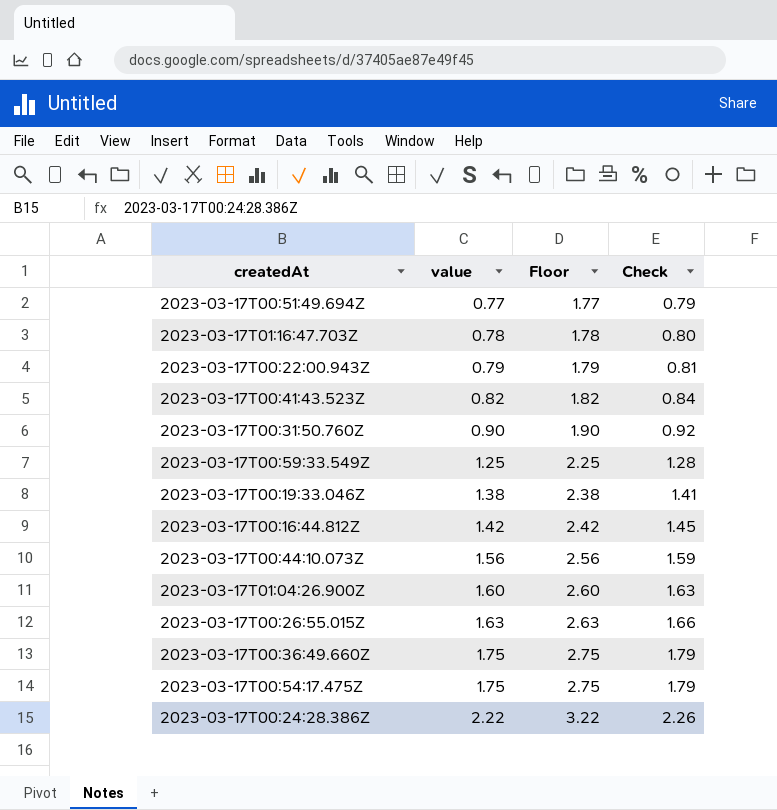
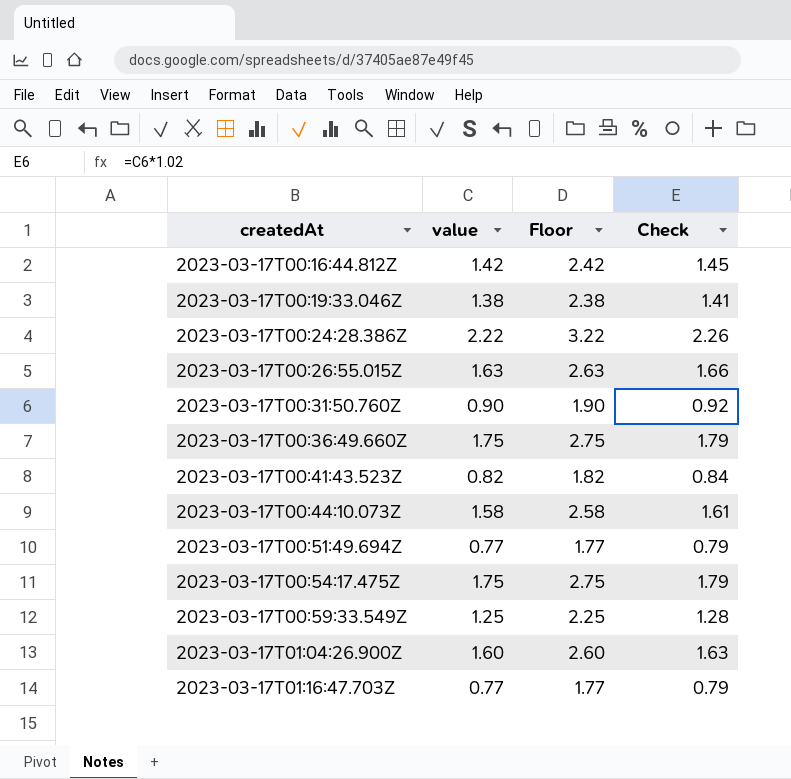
row order: value ascending -> createdAt ascending
row 2023-03-17T00:22:00.943Z: 0.79 | 1.79 | 0.81 -> none
2023-03-17T00:44:10.073Z | value: 1.56 -> 1.58
2023-03-17T00:44:10.073Z | Floor: 2.56 -> 2.58
2023-03-17T00:44:10.073Z | Check: 1.59 -> 1.61
2023-03-17T01:16:47.703Z | value: 0.78 -> 0.77
2023-03-17T01:16:47.703Z | Floor: 1.78 -> 1.77
2023-03-17T01:16:47.703Z | Check: 0.80 -> 0.79

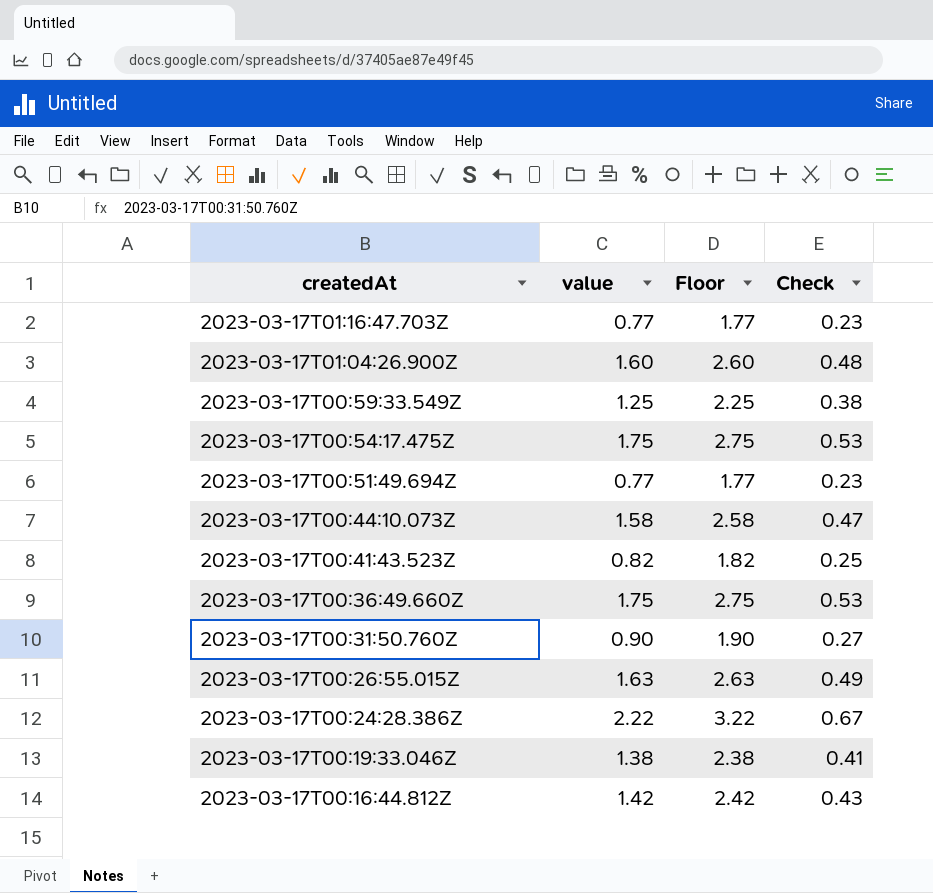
row order: createdAt ascending -> createdAt descending
column Check | formula: [value] * 1.02 -> [value] * 0.3

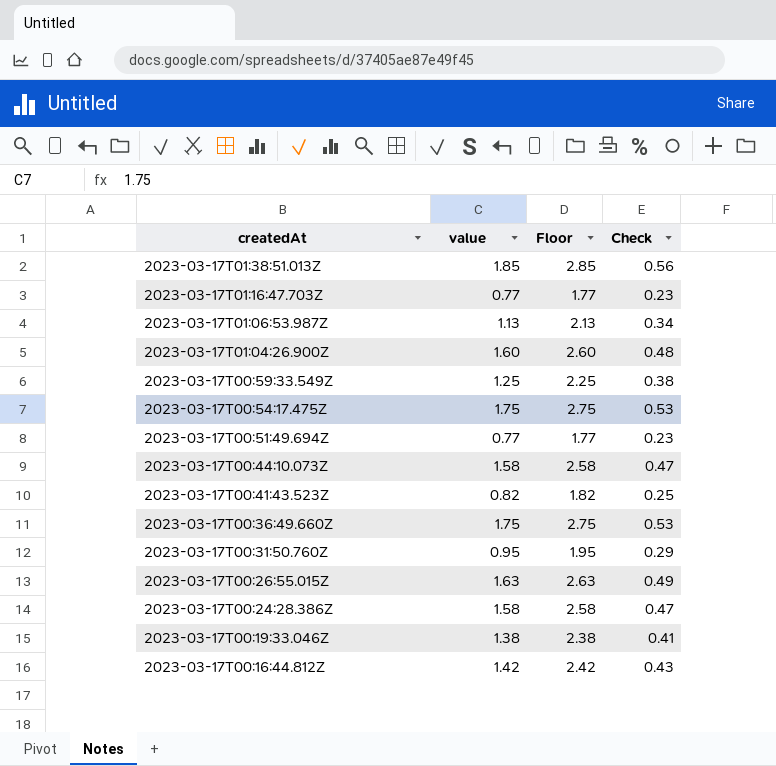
row 2023-03-17T01:38:51.013Z: none -> 1.85 | 2.85 | 0.56
row 2023-03-17T01:06:53.987Z: none -> 1.13 | 2.13 | 0.34
2023-03-17T00:31:50.760Z | value: 0.90 -> 0.95
2023-03-17T00:31:50.760Z | Floor: 1.90 -> 1.95
2023-03-17T00:31:50.760Z | Check: 0.27 -> 0.29
2023-03-17T00:24:28.386Z | value: 2.22 -> 1.58
2023-03-17T00:24:28.386Z | Floor: 3.22 -> 2.58
2023-03-17T00:24:28.386Z | Check: 0.67 -> 0.47

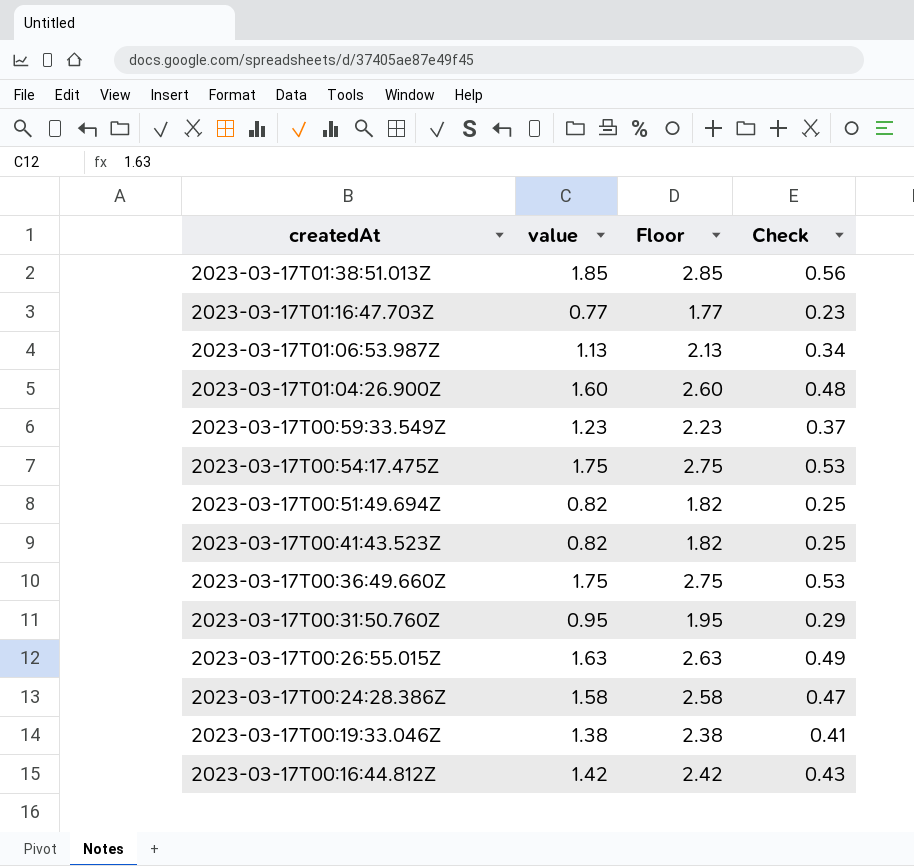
row 2023-03-17T00:44:10.073Z: 1.58 | 2.58 | 0.47 -> none
2023-03-17T00:59:33.549Z | value: 1.25 -> 1.23
2023-03-17T00:59:33.549Z | Floor: 2.25 -> 2.23
2023-03-17T00:59:33.549Z | Check: 0.38 -> 0.37
2023-03-17T00:51:49.694Z | value: 0.77 -> 0.82
2023-03-17T00:51:49.694Z | Floor: 1.77 -> 1.82
2023-03-17T00:51:49.694Z | Check: 0.23 -> 0.25

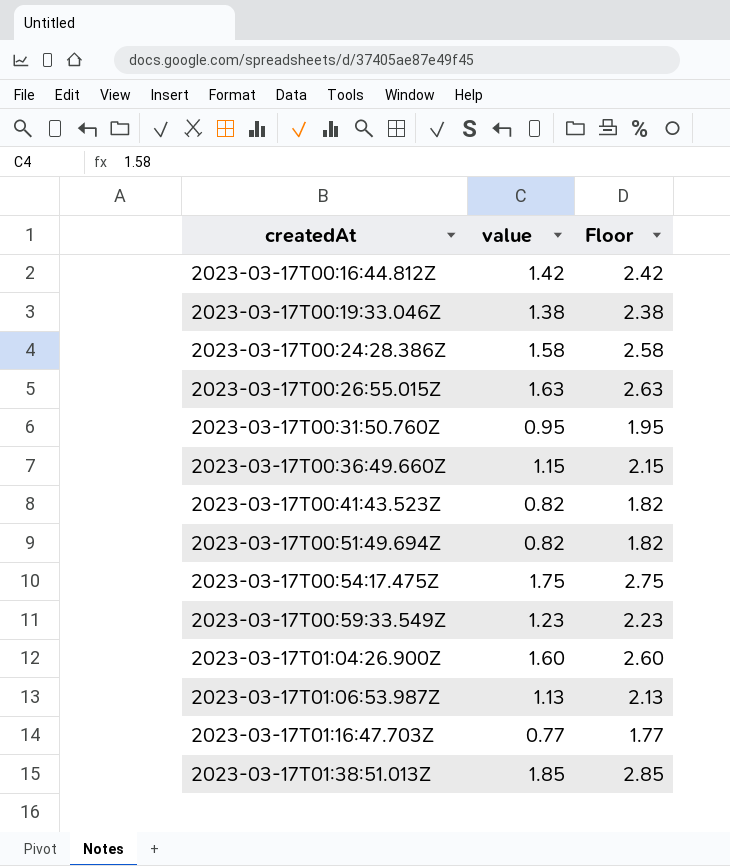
row order: createdAt descending -> createdAt ascending
column Check | formula: [value] * 0.3 -> none
2023-03-17T00:36:49.660Z | value: 1.75 -> 1.15
2023-03-17T00:36:49.660Z | Floor: 2.75 -> 2.15

